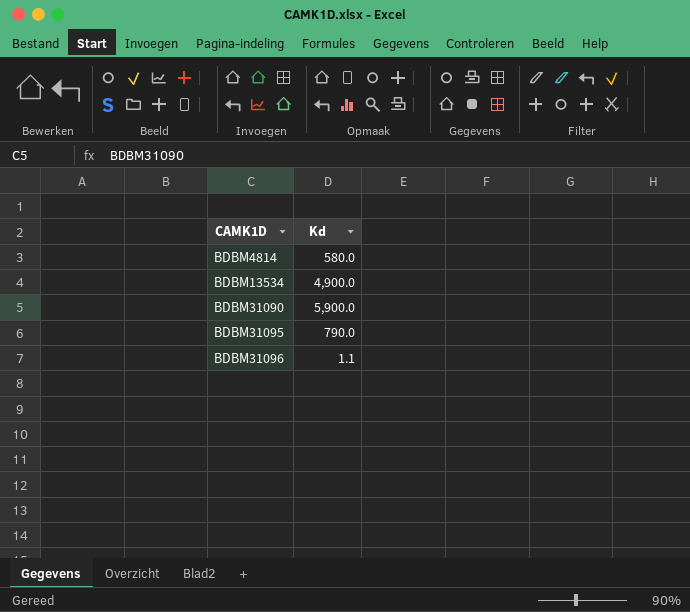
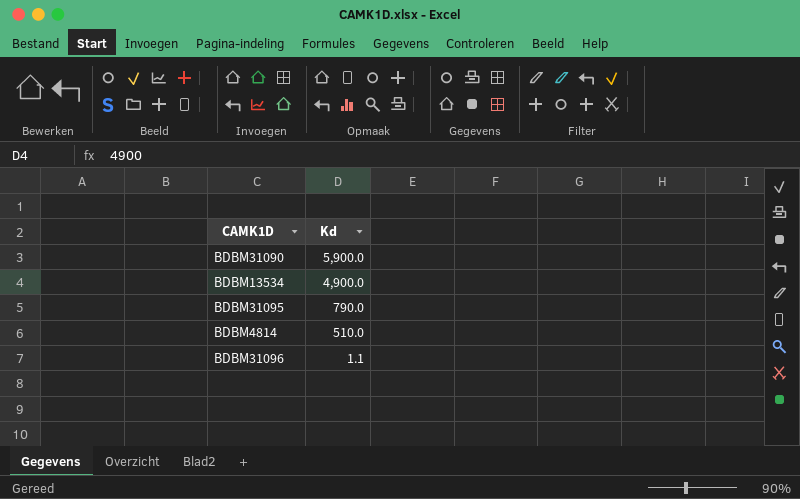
row order: CAMK1D ascending -> Kd descending
BDBM4814 | Kd: 580.0 -> 510.0

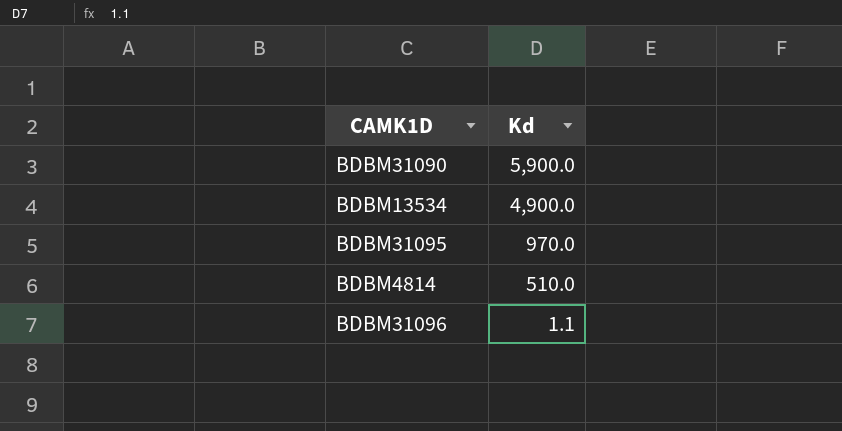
BDBM31095 | Kd: 790.0 -> 970.0

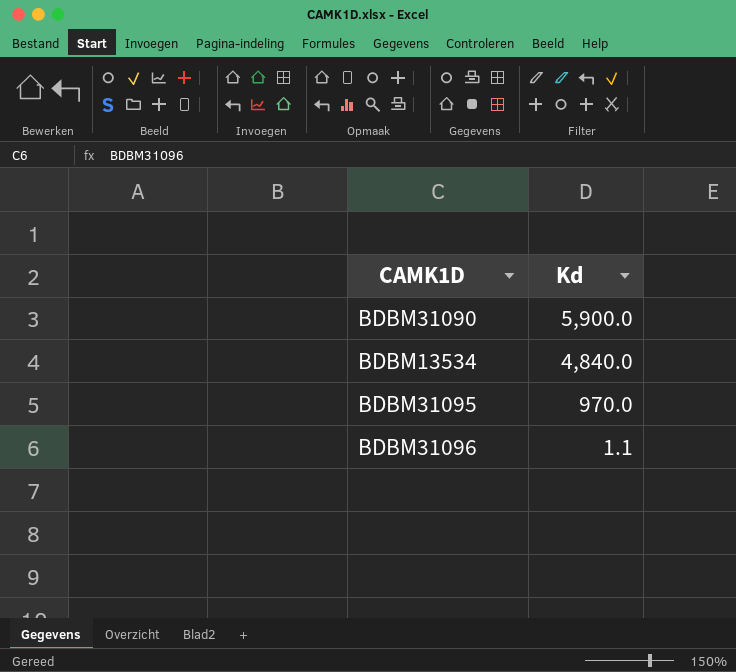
row BDBM4814: 510.0 -> none
BDBM13534 | Kd: 4,900.0 -> 4,840.0

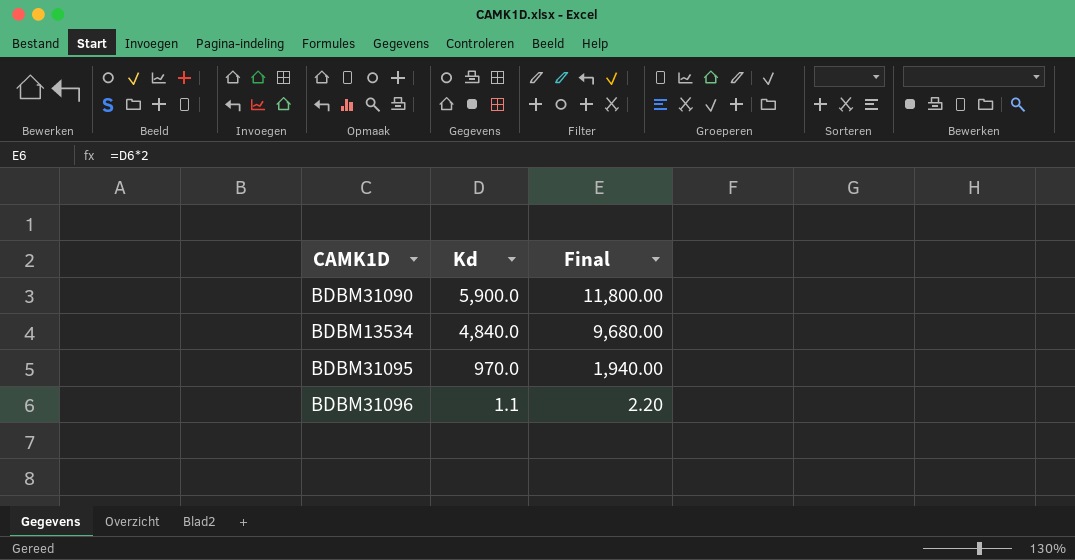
column Final | formula: none -> [Kd] * 2

